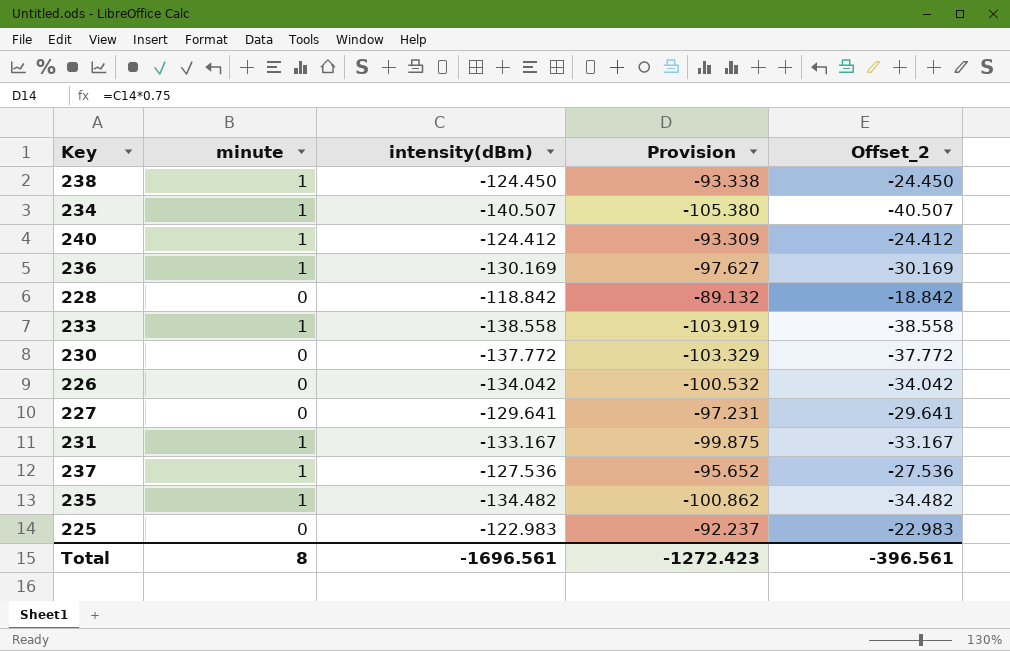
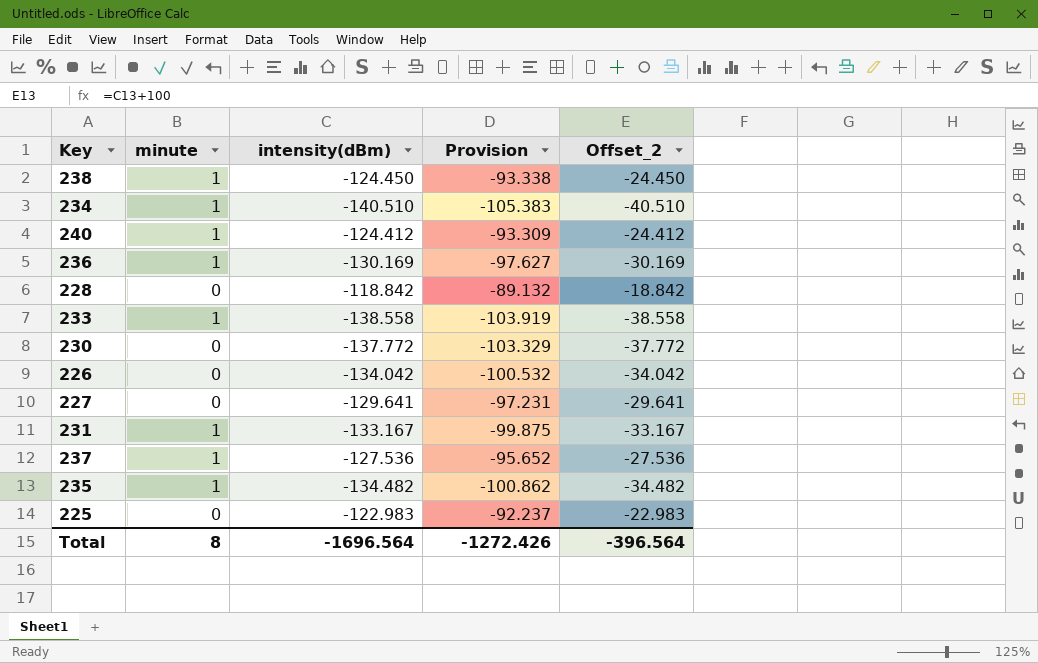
234 | intensity(dBm): -140.507 -> -140.510
234 | Provision: -105.380 -> -105.383
234 | Offset_2: -40.507 -> -40.510
Total | intensity(dBm): -1696.561 -> -1696.564
Total | Provision: -1272.423 -> -1272.426
Total | Offset_2: -396.561 -> -396.564

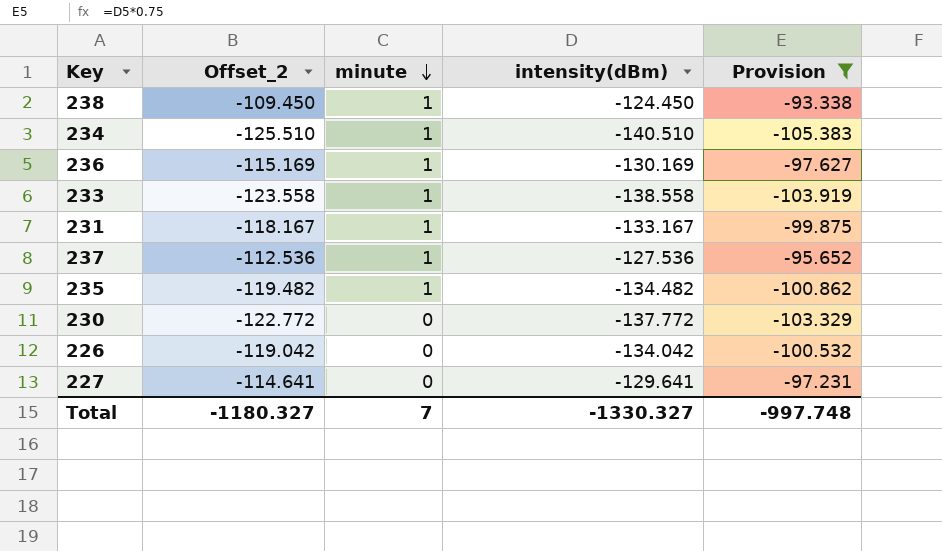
filter: none -> Provision <= -93.338
row order: none -> minute descending
column Offset_2 | formula: [intensity(dBm)] + 100 -> [intensity(dBm)] + 15
column Offset_2 | position: 5 -> 2
Total | Offset_2: -396.564 -> -1180.327
Total | minute: 8 -> 7
Total | intensity(dBm): -1696.564 -> -1330.327
Total | Provision: -1272.426 -> -997.748

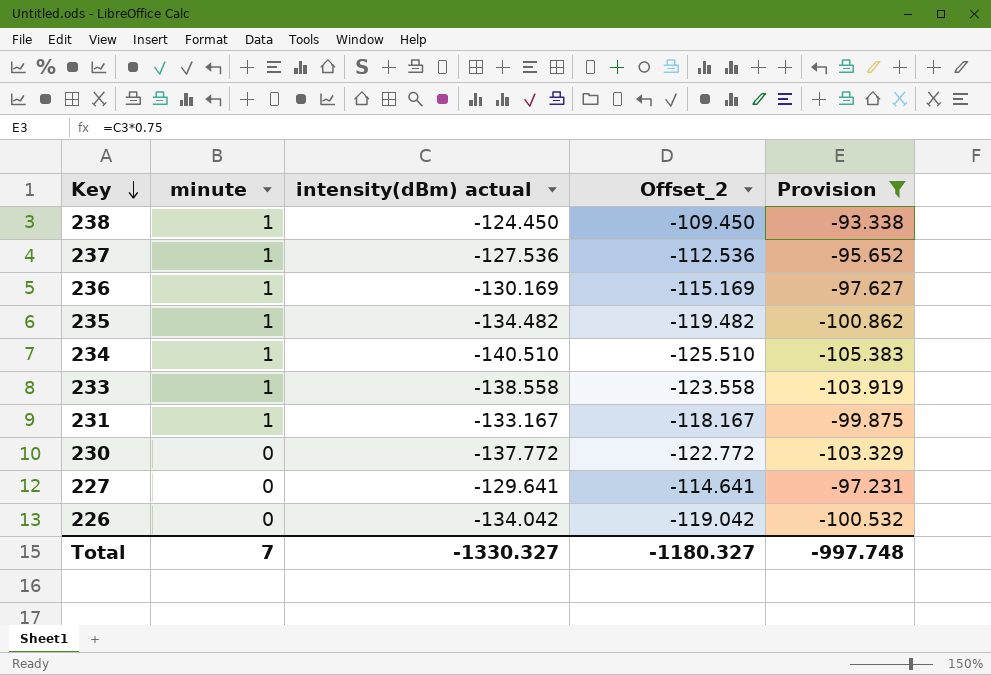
row order: minute descending -> Key descending
column name: intensity(dBm) -> intensity(dBm) actual
column Offset_2 | position: 2 -> 4

